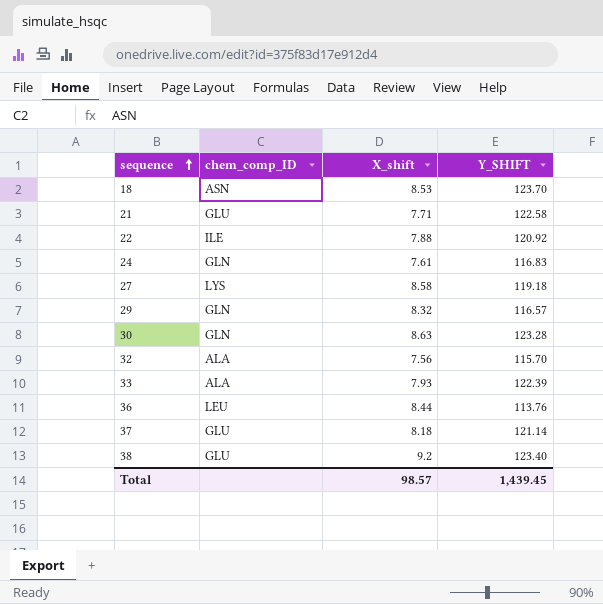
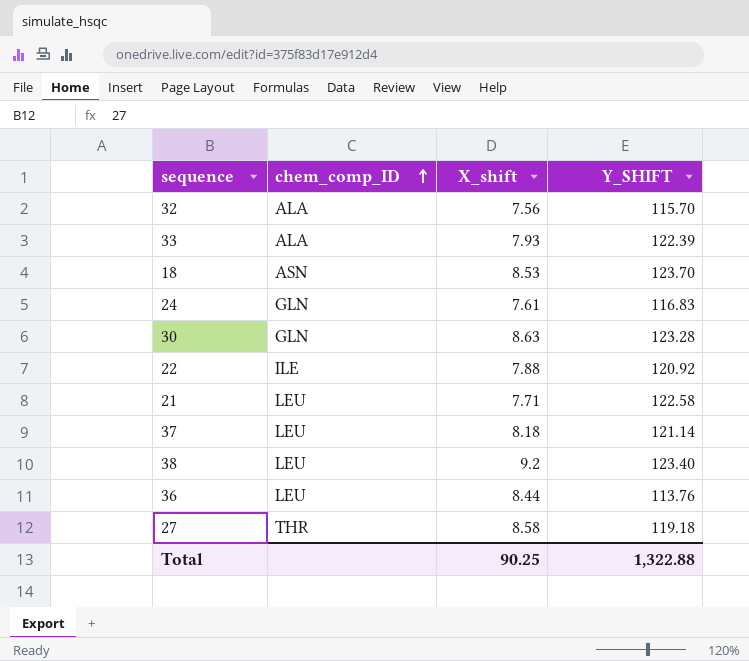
row order: sequence ascending -> chem_comp_ID ascending
row 29: GLN | 8.32 | 116.57 -> none
21 | chem_comp_ID: GLU -> LEU
37 | chem_comp_ID: GLU -> LEU
38 | chem_comp_ID: GLU -> LEU
27 | chem_comp_ID: LYS -> THR
Total | X_shift: 98.57 -> 90.25
Total | Y_SHIFT: 1,439.45 -> 1,322.88

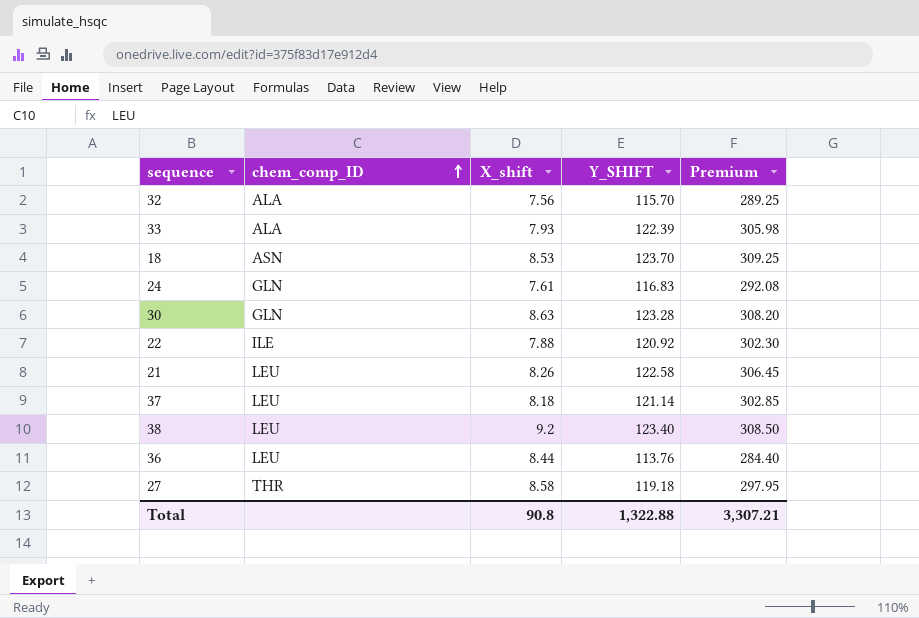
column Premium | formula: none -> [Y_SHIFT] * 2.5
21 | X_shift: 7.71 -> 8.26
Total | X_shift: 90.25 -> 90.8

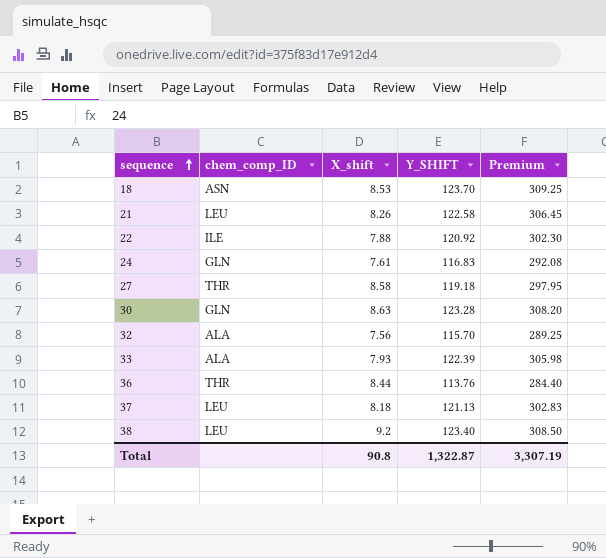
row order: chem_comp_ID ascending -> sequence ascending
36 | chem_comp_ID: LEU -> THR
37 | Y_SHIFT: 121.14 -> 121.13
37 | Premium: 302.85 -> 302.83
Total | Y_SHIFT: 1,322.88 -> 1,322.87
Total | Premium: 3,307.21 -> 3,307.19

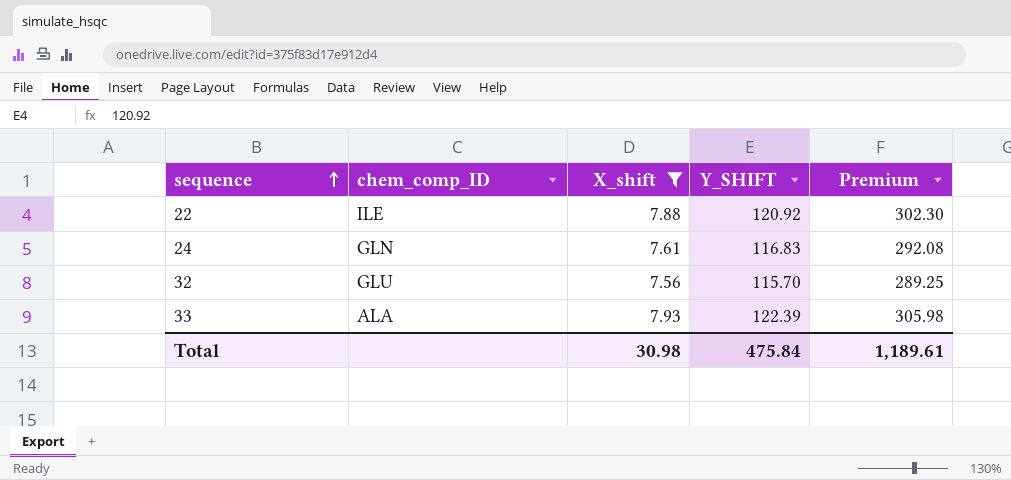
filter: none -> X_shift <= 7.93
32 | chem_comp_ID: ALA -> GLU
Total | X_shift: 90.8 -> 30.98
Total | Y_SHIFT: 1,322.87 -> 475.84
Total | Premium: 3,307.19 -> 1,189.61

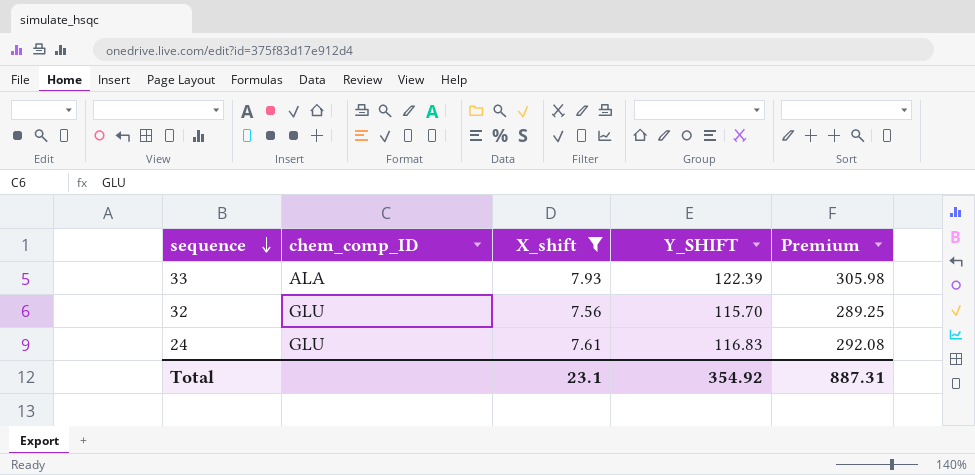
row order: sequence ascending -> sequence descending
row 22: ILE | 7.88 | 120.92 | 302.30 -> none
24 | chem_comp_ID: GLN -> GLU
Total | X_shift: 30.98 -> 23.1
Total | Y_SHIFT: 475.84 -> 354.92
Total | Premium: 1,189.61 -> 887.31

